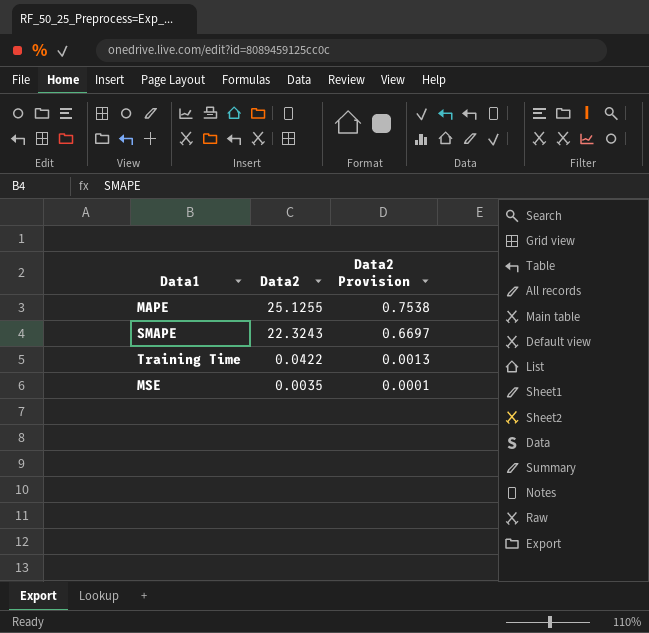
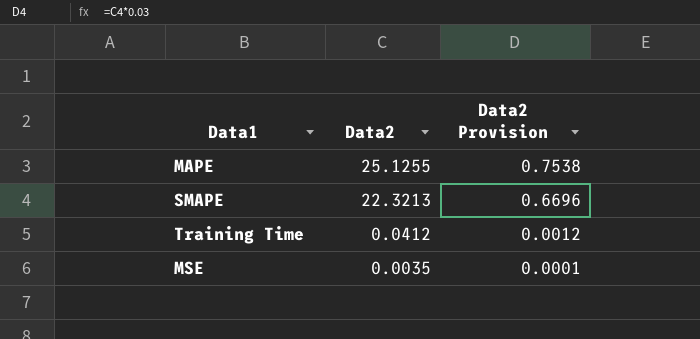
SMAPE | Data2: 22.3243 -> 22.3213
SMAPE | Data2 Provision: 0.6697 -> 0.6696
Training Time | Data2: 0.0422 -> 0.0412
Training Time | Data2 Provision: 0.0013 -> 0.0012

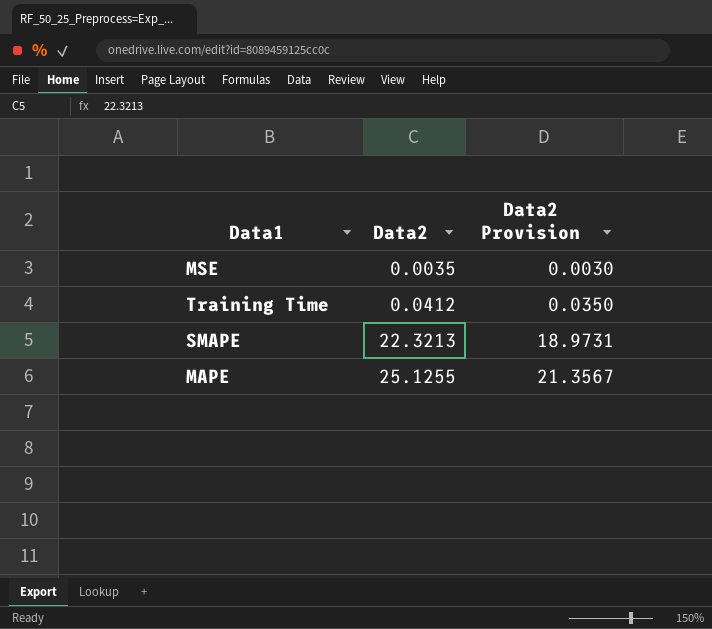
row order: Data2 descending -> Data2 ascending
column Data2 Provision | formula: [Data2] * 0.03 -> [Data2] * 0.85

